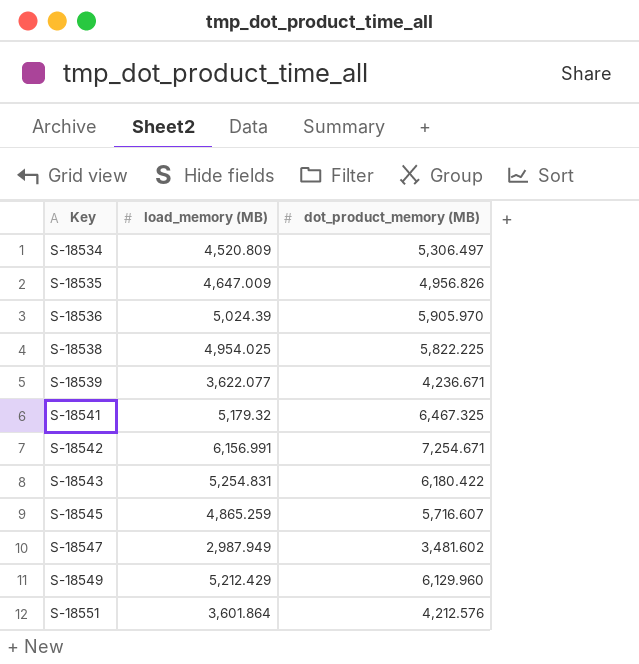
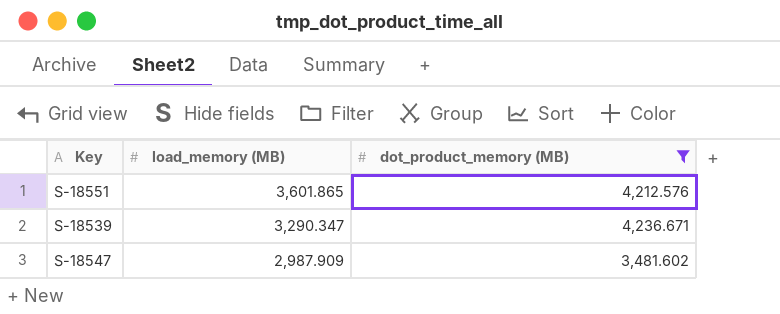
filter: none -> dot_product_memory (MB) <= 4,236.671
row order: Key ascending -> load_memory (MB) descending
S-18551 | load_memory (MB): 3,601.864 -> 3,601.865
S-18539 | load_memory (MB): 3,622.077 -> 3,290.347
S-18547 | load_memory (MB): 2,987.949 -> 2,987.909

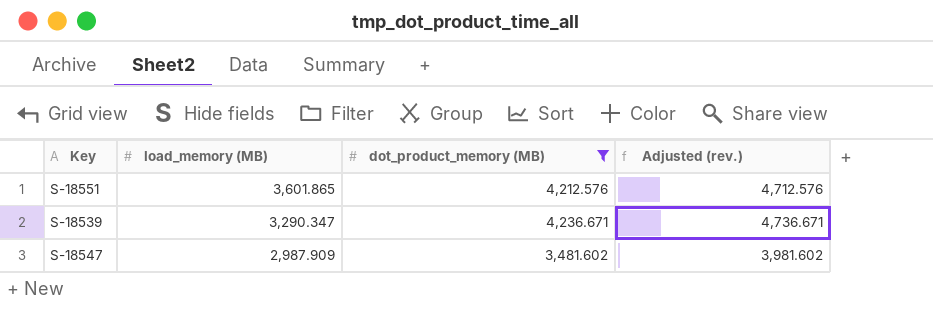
column Adjusted (rev.) | formula: none -> [dot_product_memory (MB)] + 500

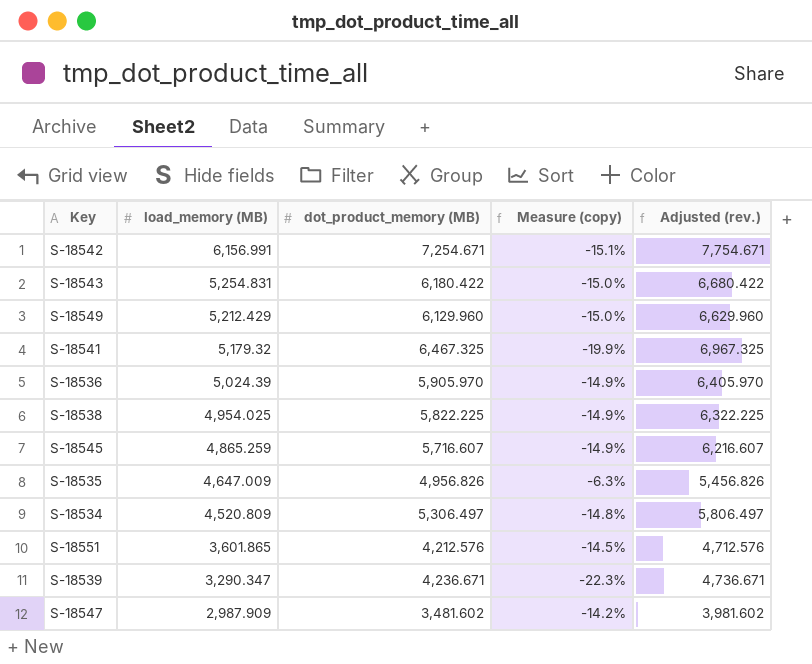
filter: dot_product_memory (MB) <= 4,236.671 -> none
column Measure (copy) | formula: none -> ([load_memory (MB)] - [dot_product_memory (MB)]) / [dot_product_memory (MB)]

